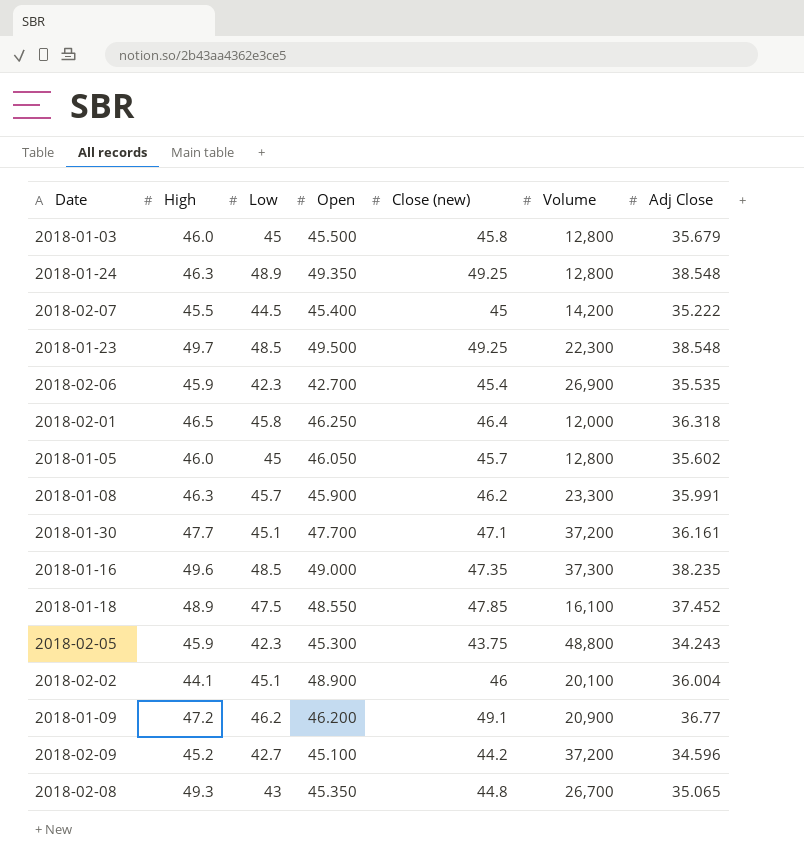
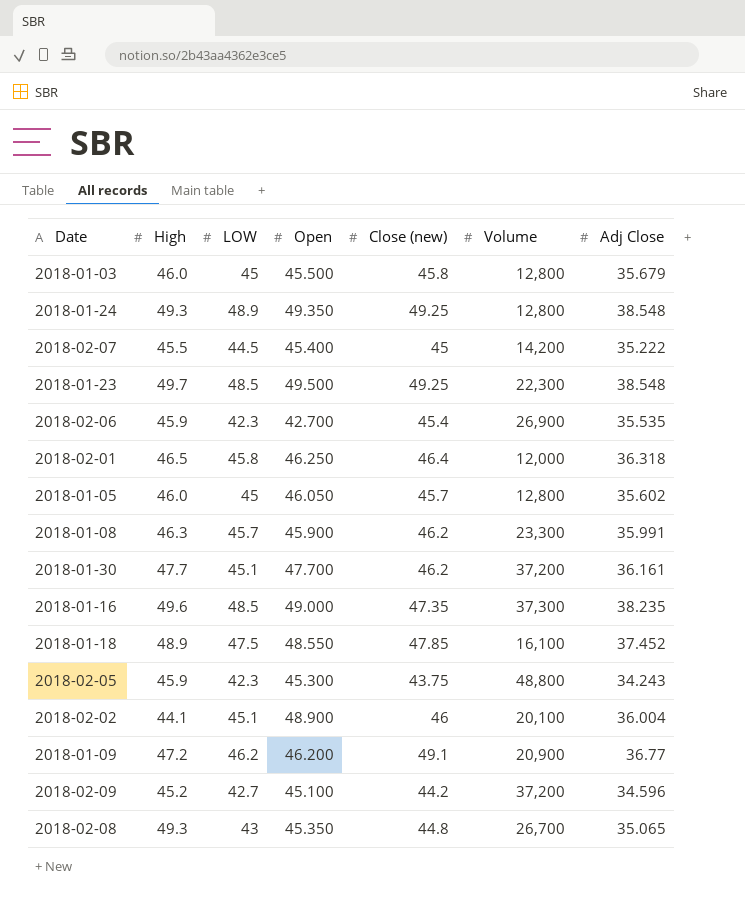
column name: Low -> LOW
2018-01-24 | High: 46.3 -> 49.3
2018-01-30 | Close (new): 47.1 -> 46.2

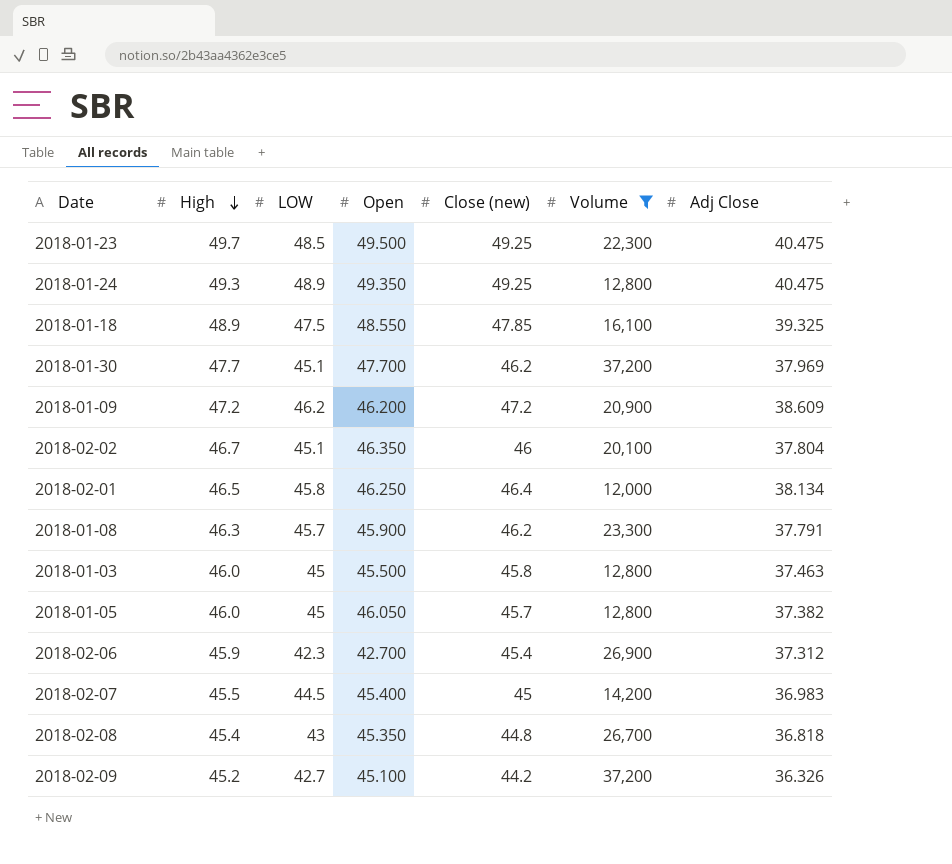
filter: none -> Volume <= 37,200
row order: none -> High descending
2018-01-23 | Adj Close: 38.548 -> 40.475
2018-01-24 | Adj Close: 38.548 -> 40.475
2018-01-18 | Adj Close: 37.452 -> 39.325
2018-01-30 | Adj Close: 36.161 -> 37.969
2018-01-09 | Close (new): 49.1 -> 47.2
2018-01-09 | Adj Close: 36.77 -> 38.609
2018-02-02 | High: 44.1 -> 46.7
2018-02-02 | Open: 48.900 -> 46.350
2018-02-02 | Adj Close: 36.004 -> 37.804
2018-02-01 | Adj Close: 36.318 -> 38.134
2018-01-08 | Adj Close: 35.991 -> 37.791
2018-01-03 | Adj Close: 35.679 -> 37.463
2018-01-05 | Adj Close: 35.602 -> 37.382
2018-02-06 | Adj Close: 35.535 -> 37.312
2018-02-07 | Adj Close: 35.222 -> 36.983
2018-02-08 | High: 49.3 -> 45.4
2018-02-08 | Adj Close: 35.065 -> 36.818
2018-02-09 | Adj Close: 34.596 -> 36.326

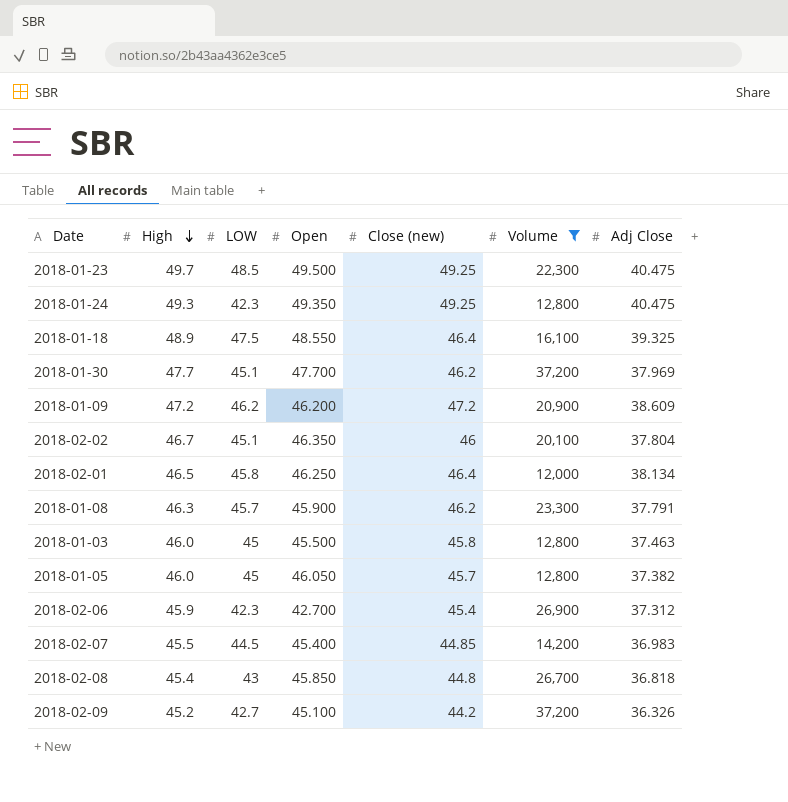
2018-01-24 | LOW: 48.9 -> 42.3
2018-01-18 | Close (new): 47.85 -> 46.4
2018-02-07 | Close (new): 45 -> 44.85
2018-02-08 | Open: 45.350 -> 45.850

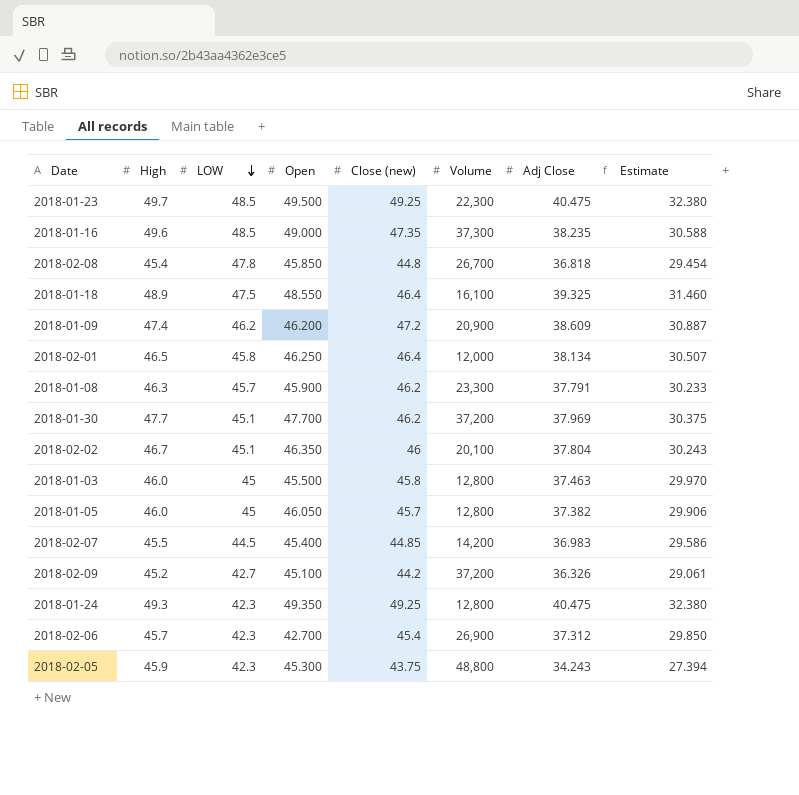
filter: Volume <= 37,200 -> none
row order: High descending -> LOW descending
column Estimate | formula: none -> [Adj Close] * 0.8
2018-02-08 | LOW: 43 -> 47.8
2018-01-09 | High: 47.2 -> 47.4
2018-02-06 | High: 45.9 -> 45.7

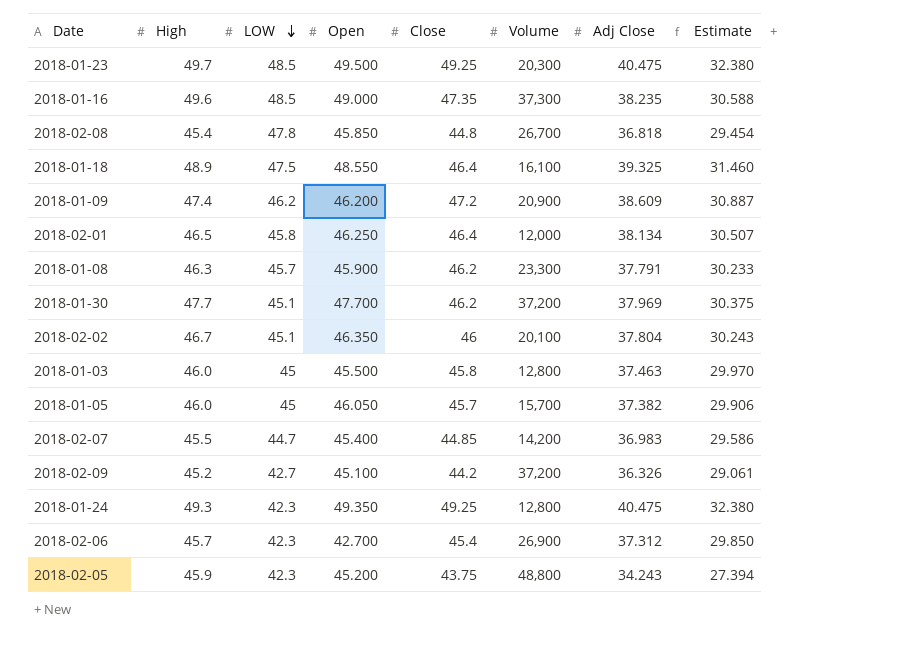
column name: Close (new) -> Close
2018-01-23 | Volume: 22,300 -> 20,300
2018-01-05 | Volume: 12,800 -> 15,700
2018-02-07 | LOW: 44.5 -> 44.7
2018-02-05 | Open: 45.300 -> 45.200

